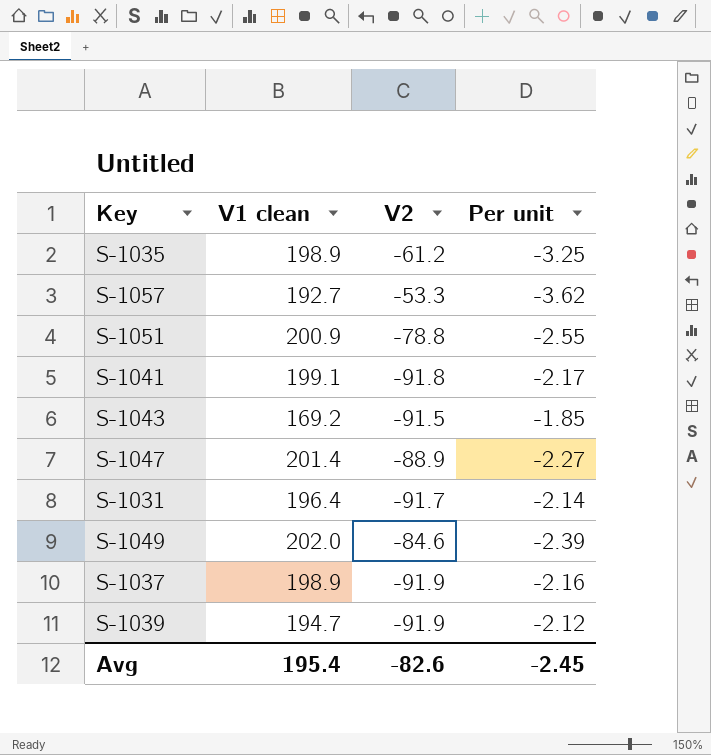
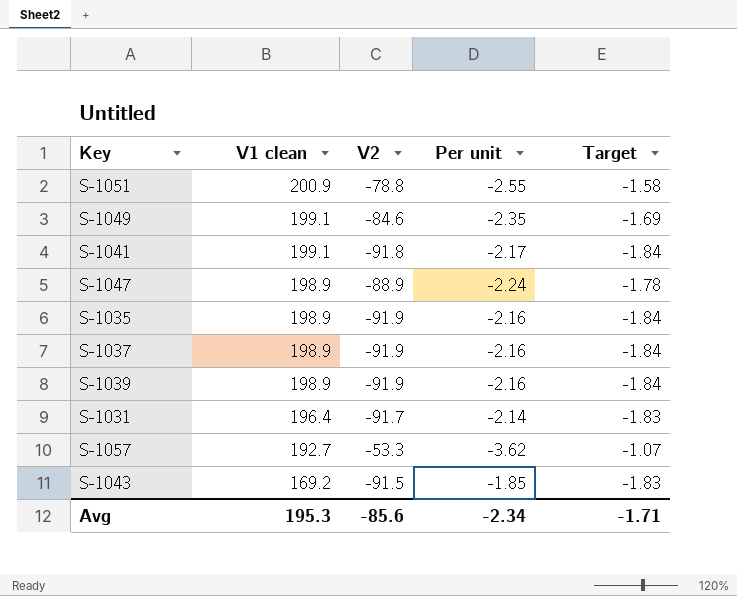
row order: none -> V1 clean descending
column Target | formula: none -> [V2] * 0.02
S-1049 | V1 clean: 202.0 -> 199.1
S-1049 | Per unit: -2.39 -> -2.35
S-1047 | V1 clean: 201.4 -> 198.9
S-1047 | Per unit: -2.27 -> -2.24
S-1035 | V2: -61.2 -> -91.9
S-1035 | Per unit: -3.25 -> -2.16
S-1039 | V1 clean: 194.7 -> 198.9
S-1039 | Per unit: -2.12 -> -2.16
Avg | V1 clean: 195.4 -> 195.3
Avg | V2: -82.6 -> -85.6
Avg | Per unit: -2.45 -> -2.34

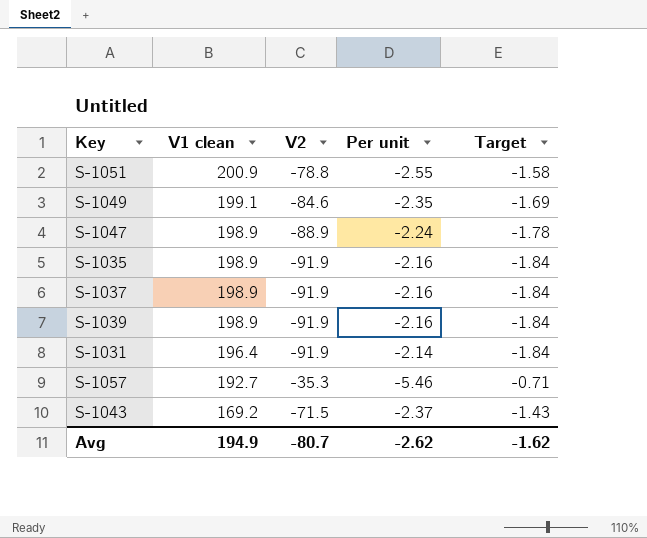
row S-1041: 199.1 | -91.8 | -2.17 | -1.84 -> none
S-1031 | V2: -91.7 -> -91.9
S-1031 | Target: -1.83 -> -1.84
S-1057 | V2: -53.3 -> -35.3
S-1057 | Per unit: -3.62 -> -5.46
S-1057 | Target: -1.07 -> -0.71
S-1043 | V2: -91.5 -> -71.5
S-1043 | Per unit: -1.85 -> -2.37
S-1043 | Target: -1.83 -> -1.43
Avg | V1 clean: 195.3 -> 194.9
Avg | V2: -85.6 -> -80.7
Avg | Per unit: -2.34 -> -2.62
Avg | Target: -1.71 -> -1.62

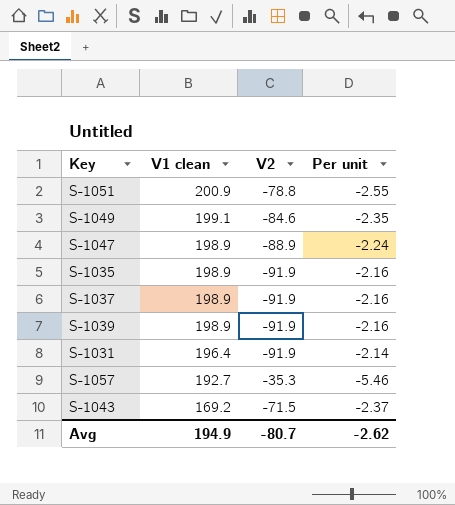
column Target | formula: [V2] * 0.02 -> none

